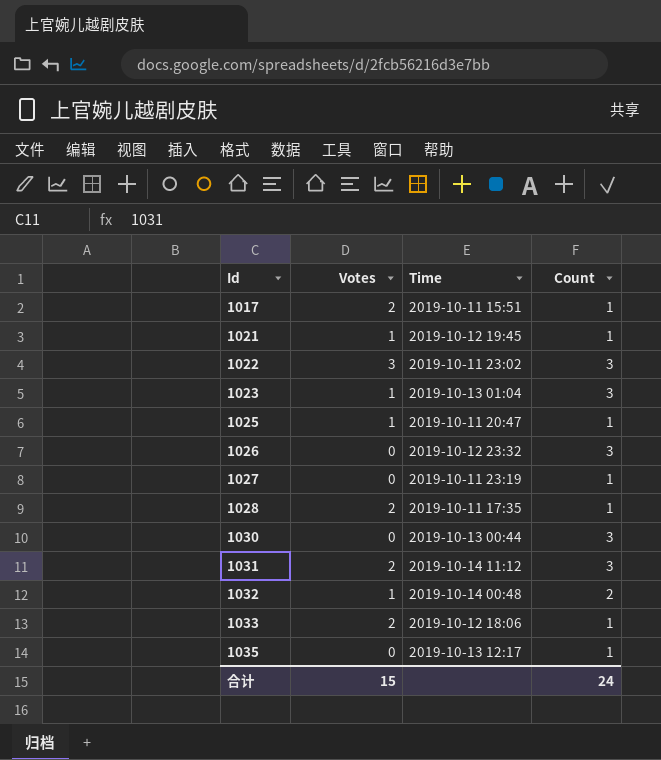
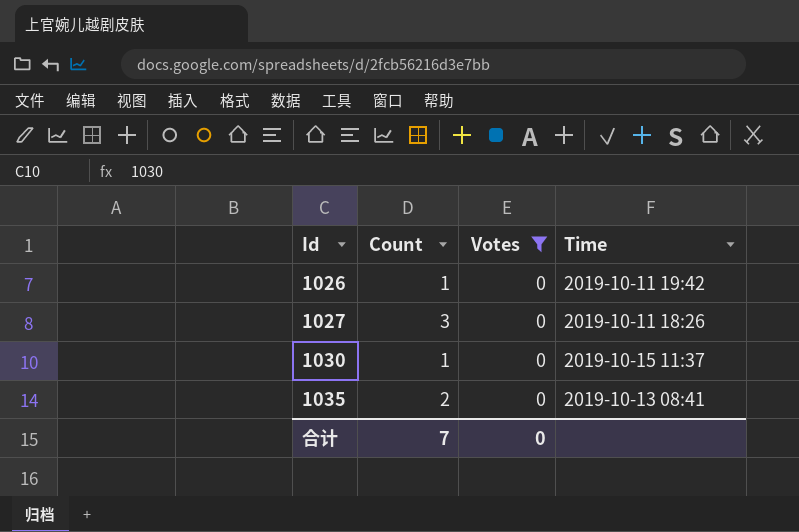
filter: none -> Votes = 0
column Count | position: 4 -> 2
1026 | Count: 3 -> 1
1026 | Time: 2019-10-12 23:32 -> 2019-10-11 19:42
1027 | Count: 1 -> 3
1027 | Time: 2019-10-11 23:19 -> 2019-10-11 18:26
1030 | Count: 3 -> 1
1030 | Time: 2019-10-13 00:44 -> 2019-10-15 11:37
1035 | Count: 1 -> 2
1035 | Time: 2019-10-13 12:17 -> 2019-10-13 08:41
合计 | Count: 24 -> 7
合计 | Votes: 15 -> 0

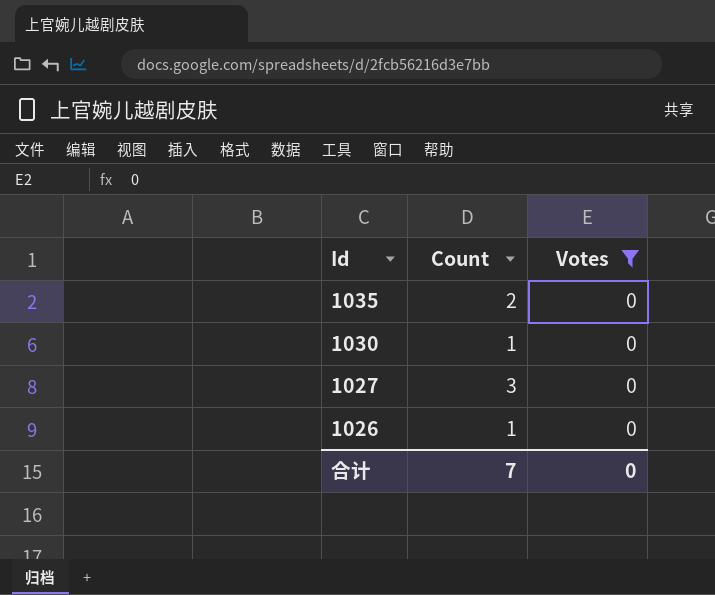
row order: Id ascending -> Id descending
column Time | position: 4 -> none

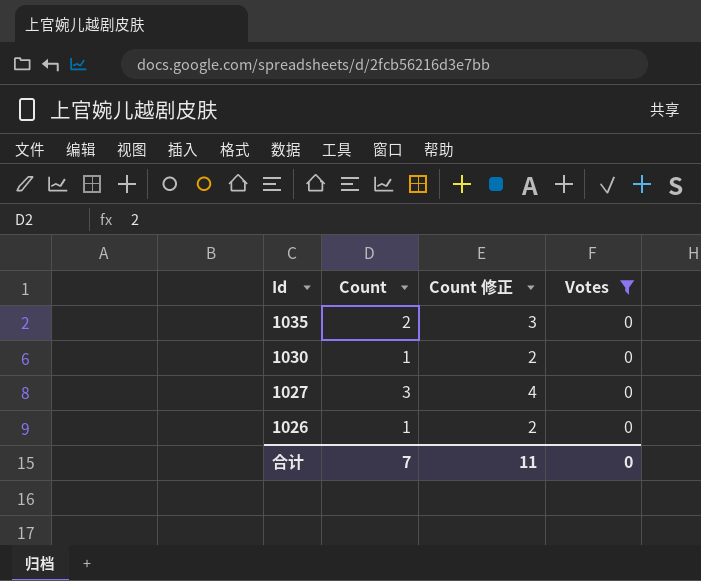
column Count 修正 | formula: none -> [Count] + 1

